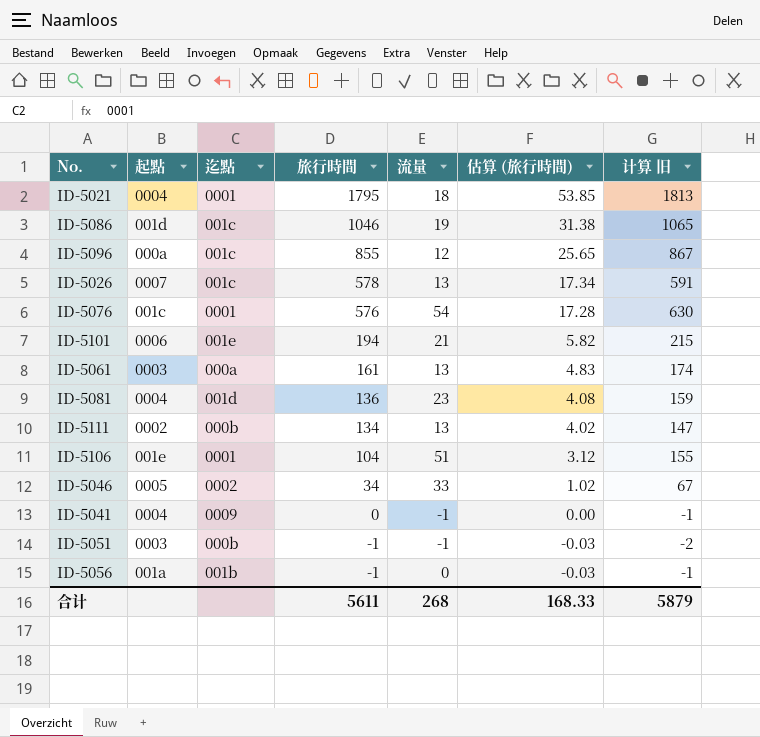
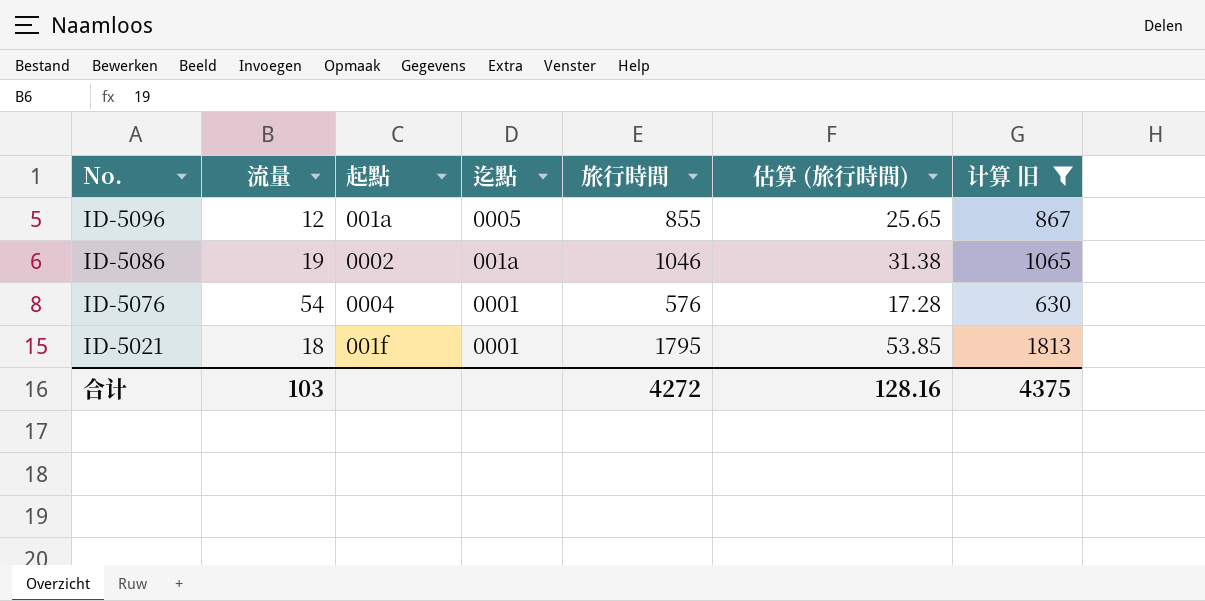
filter: none -> 计算 旧 >= 630
row order: 旅行時間 descending -> No. descending
column 流量 | position: 5 -> 2
ID-5096 | 起點: 000a -> 001a
ID-5096 | 迄點: 001c -> 0005
ID-5086 | 起點: 001d -> 0002
ID-5086 | 迄點: 001c -> 001a
ID-5076 | 起點: 001c -> 0004
ID-5021 | 起點: 0004 -> 001f
合计 | 流量: 268 -> 103
合计 | 旅行時間: 5611 -> 4272
合计 | 估算 (旅行時間): 168.33 -> 128.16
合计 | 计算 旧: 5879 -> 4375

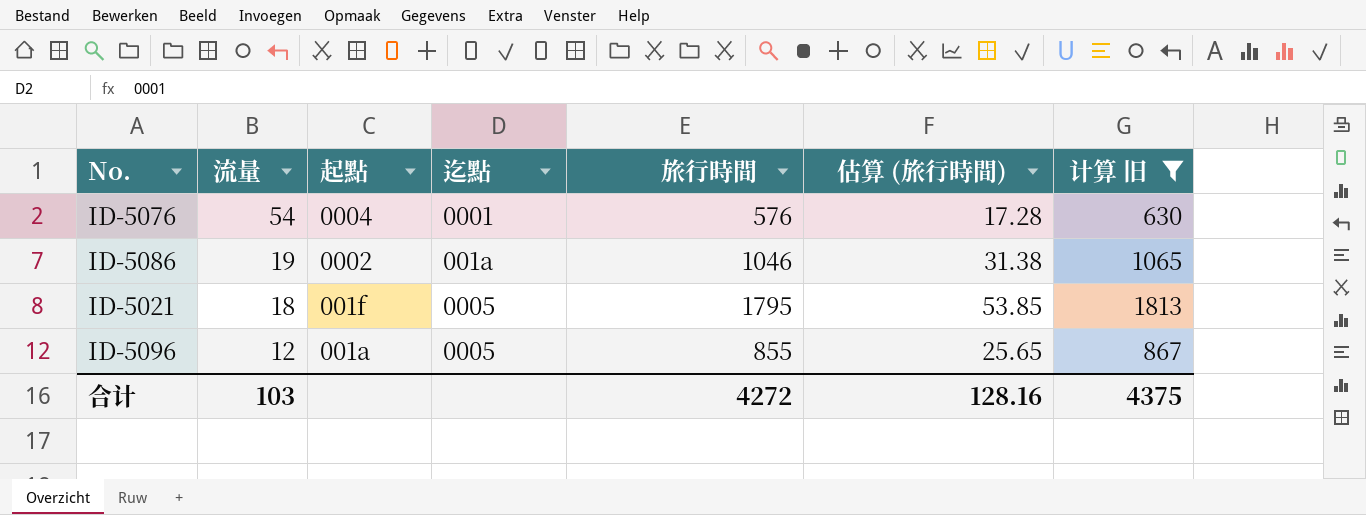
row order: No. descending -> 流量 descending
ID-5021 | 迄點: 0001 -> 0005

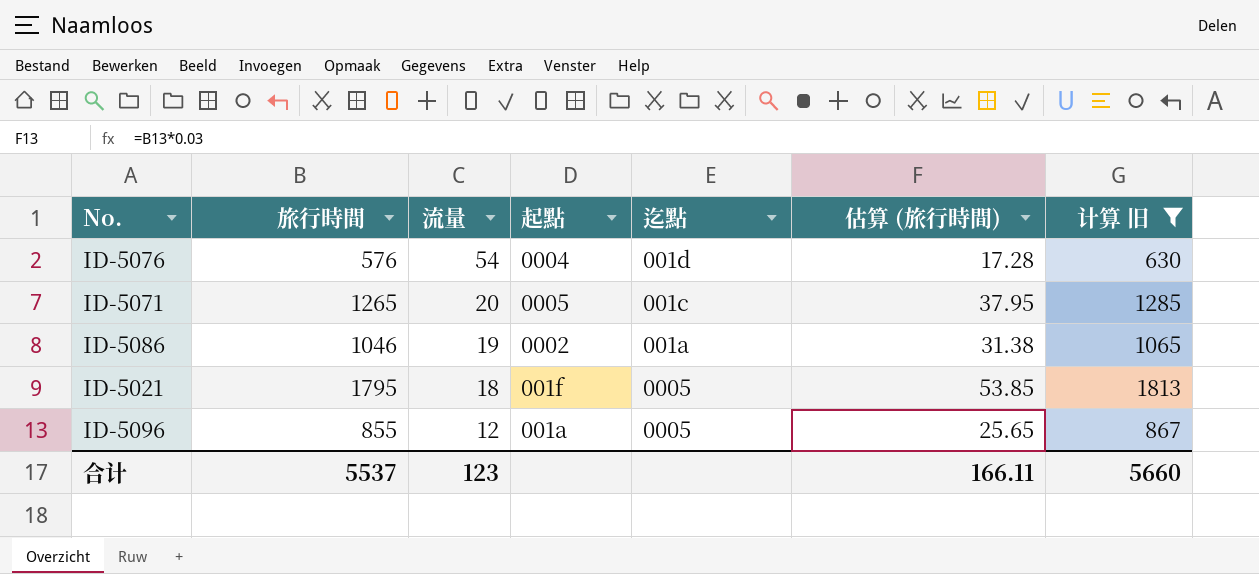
column 旅行時間 | position: 5 -> 2
ID-5076 | 迄點: 0001 -> 001d
row ID-5071: none -> 1265 | 20 | 0005 | 001c | 37.95 | 1285
合计 | 旅行時間: 4272 -> 5537
合计 | 流量: 103 -> 123
合计 | 估算 (旅行時間): 128.16 -> 166.11
合计 | 计算 旧: 4375 -> 5660

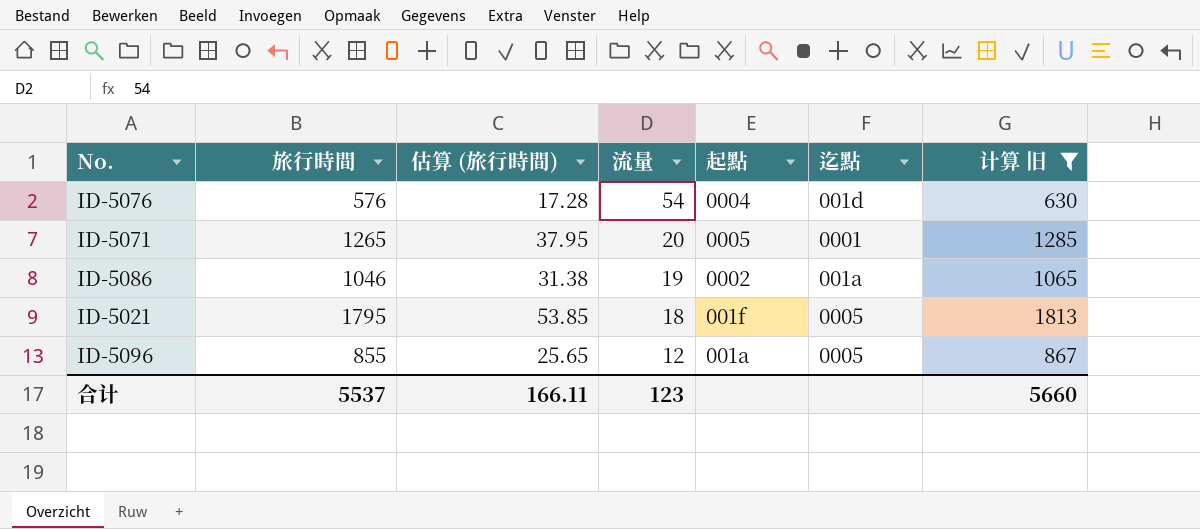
column 估算 (旅行時間) | position: 6 -> 3
ID-5071 | 迄點: 001c -> 0001

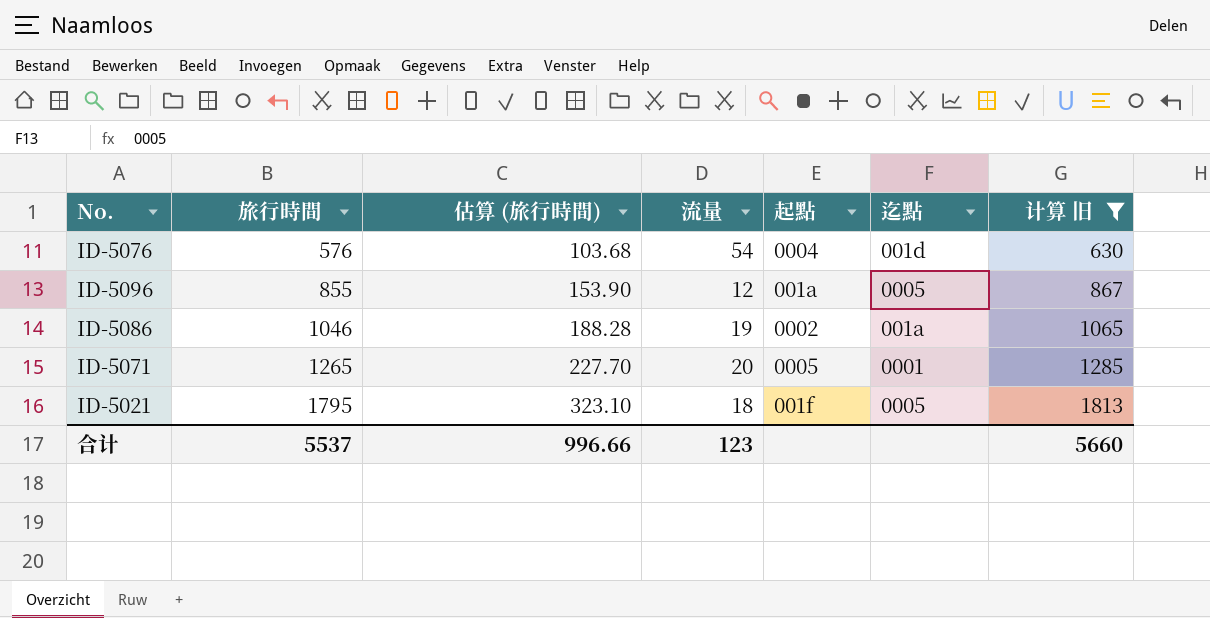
row order: 流量 descending -> 旅行時間 ascending
column 估算 (旅行時間) | formula: [旅行時間] * 0.03 -> [旅行時間] * 0.18
合计 | 估算 (旅行時間): 166.11 -> 996.66

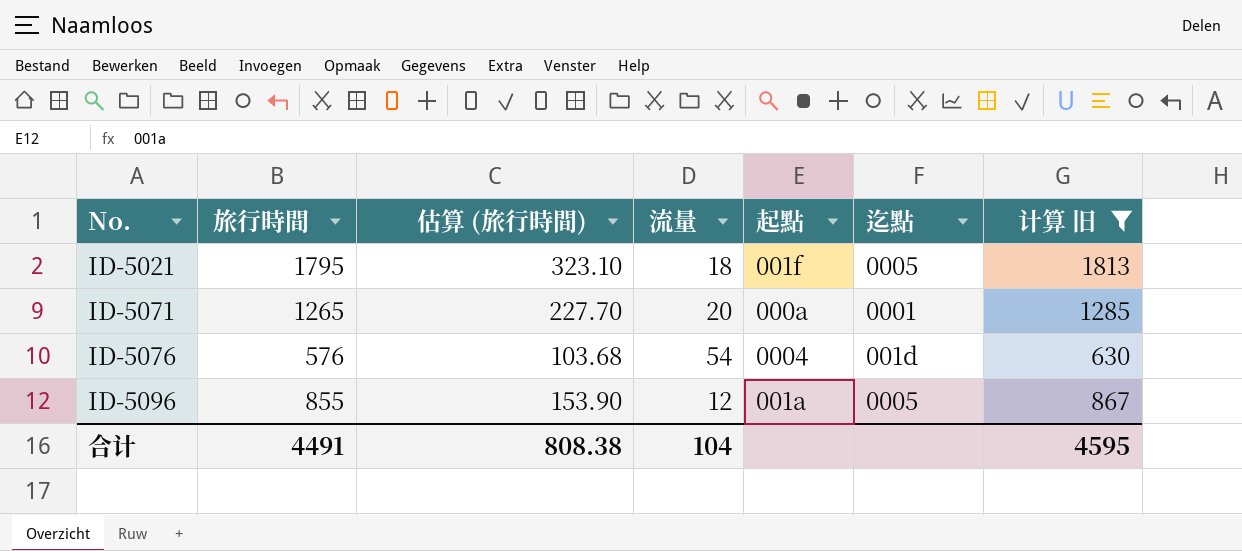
row order: 旅行時間 ascending -> No. ascending
row ID-5086: 1046 | 188.28 | 19 | 0002 | 001a | 1065 -> none
ID-5071 | 起點: 0005 -> 000a
合计 | 旅行時間: 5537 -> 4491
合计 | 估算 (旅行時間): 996.66 -> 808.38
合计 | 流量: 123 -> 104
合计 | 计算 旧: 5660 -> 4595

